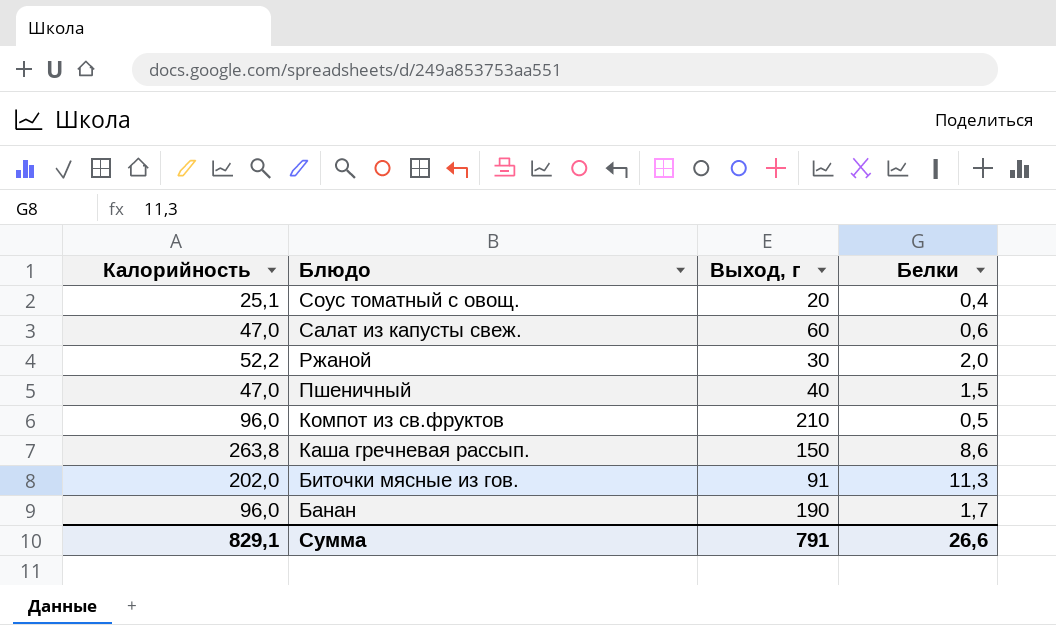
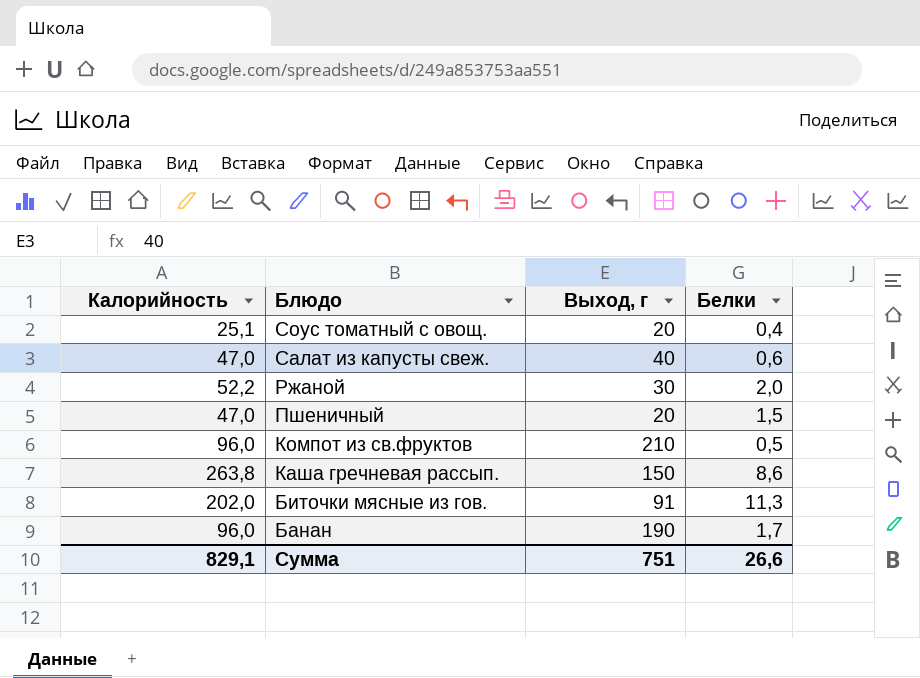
Салат из капусты свеж. | Выход, г: 60 -> 40
Пшеничный | Выход, г: 40 -> 20
Сумма | Выход, г: 791 -> 751

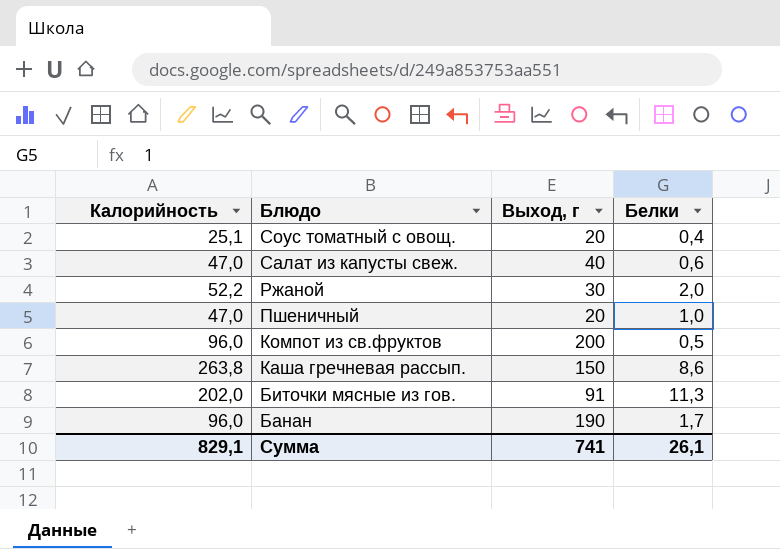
Пшеничный | Белки: 1,5 -> 1,0
Компот из св.фруктов | Выход, г: 210 -> 200
Сумма | Выход, г: 751 -> 741
Сумма | Белки: 26,6 -> 26,1

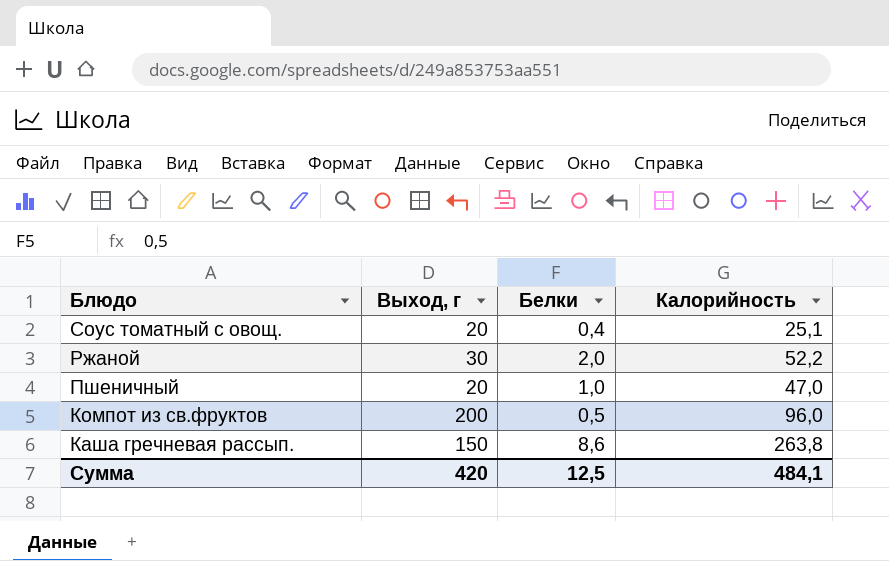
column Калорийность | position: 1 -> 4
row Салат из капусты свеж.: 47,0 | 40 | 0,6 -> none
row Биточки мясные из гов.: 202,0 | 91 | 11,3 -> none
row Банан: 96,0 | 190 | 1,7 -> none
Сумма | Выход, г: 741 -> 420
Сумма | Белки: 26,1 -> 12,5
Сумма | Калорийность: 829,1 -> 484,1

